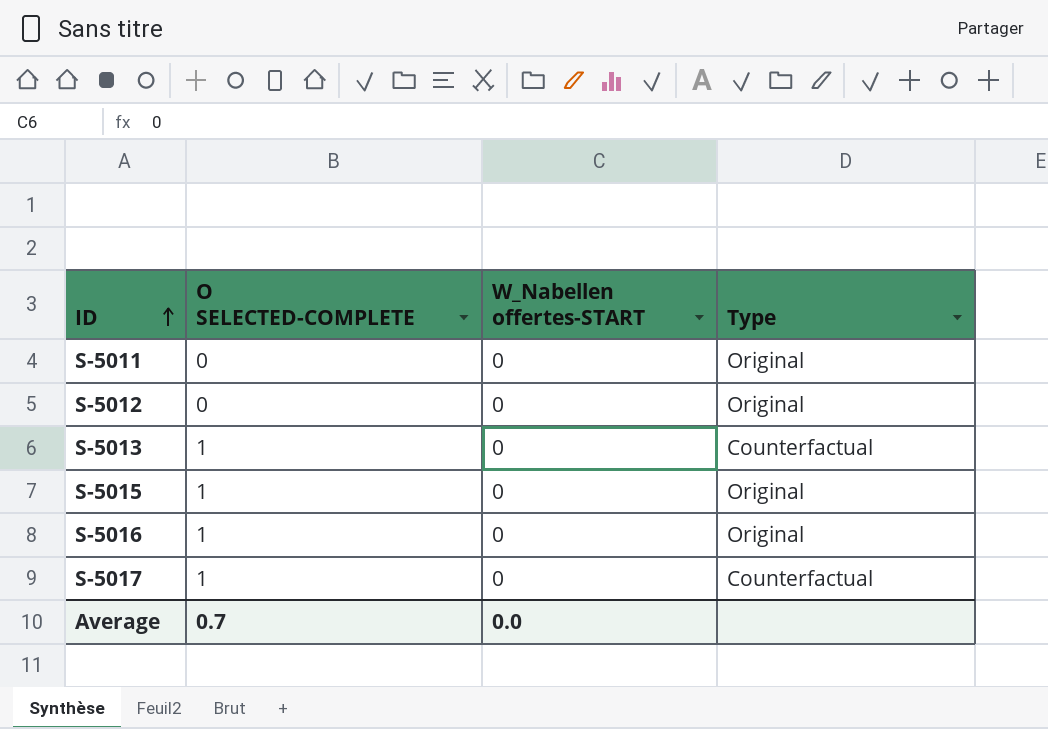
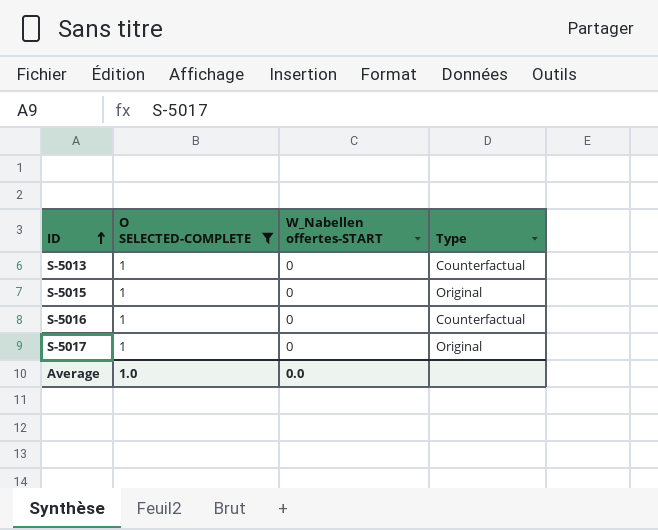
filter: none -> O SELECTED-COMPLETE = 1
S-5016 | Type: Original -> Counterfactual
S-5017 | Type: Counterfactual -> Original
Average | O SELECTED-COMPLETE: 0.7 -> 1.0

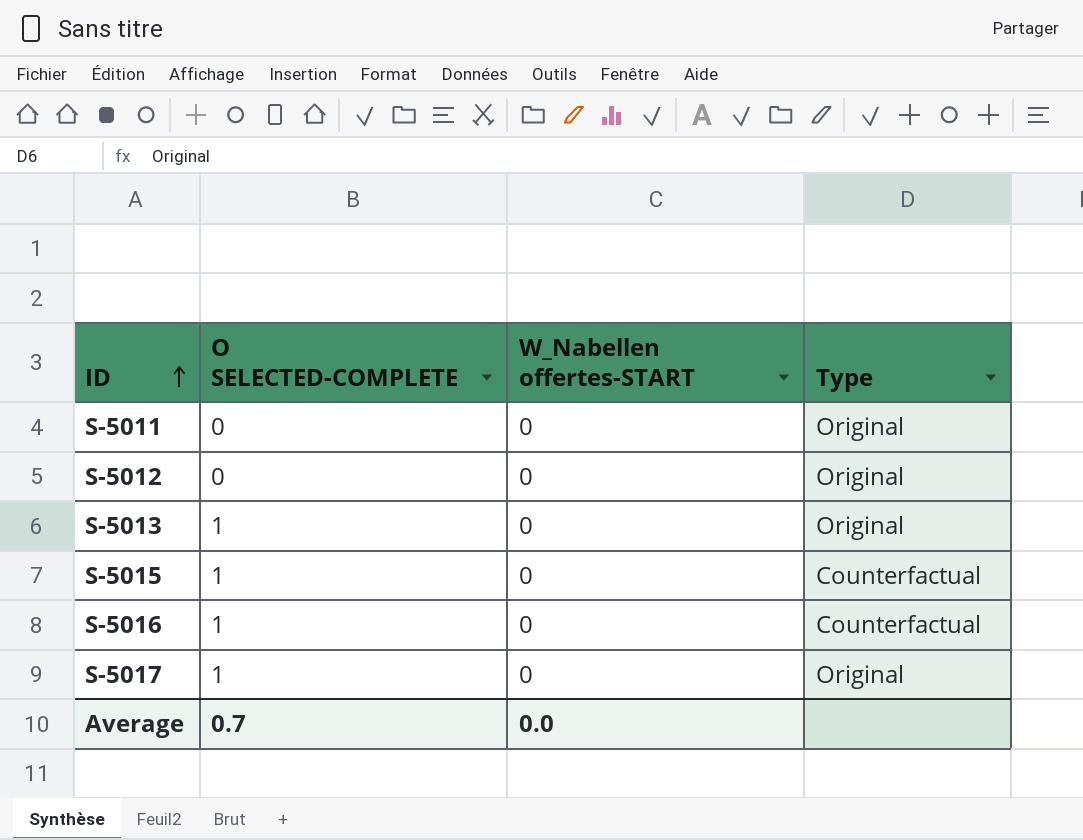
filter: O SELECTED-COMPLETE = 1 -> none
S-5013 | Type: Counterfactual -> Original
S-5015 | Type: Original -> Counterfactual
Average | O SELECTED-COMPLETE: 1.0 -> 0.7

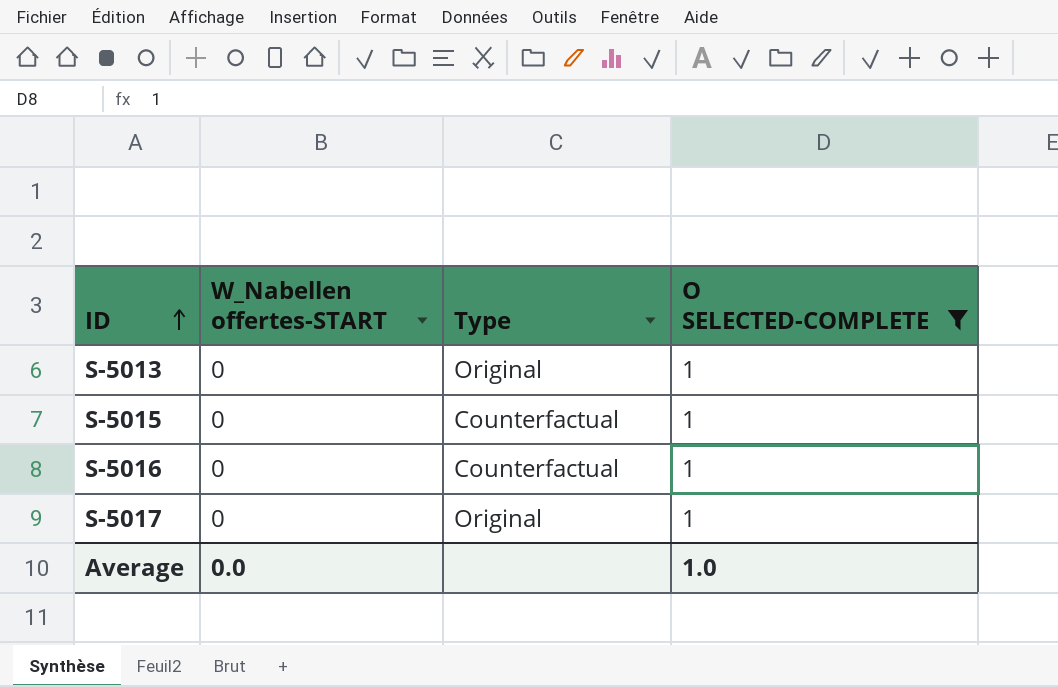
filter: none -> O SELECTED-COMPLETE = 1
column O SELECTED-COMPLETE | position: 2 -> 4
Average | O SELECTED-COMPLETE: 0.7 -> 1.0

